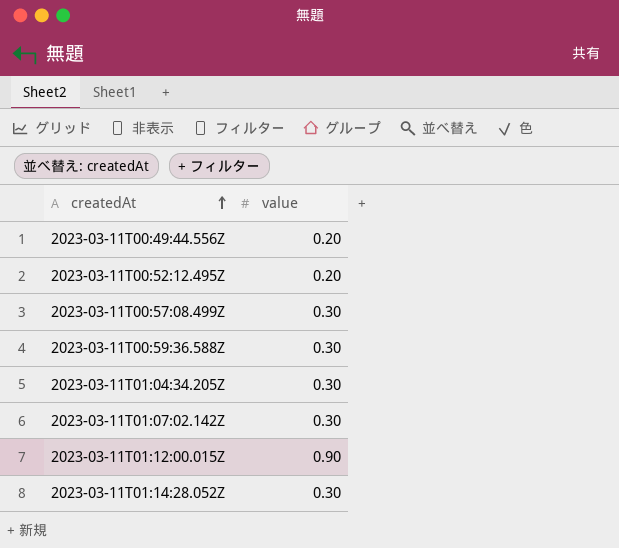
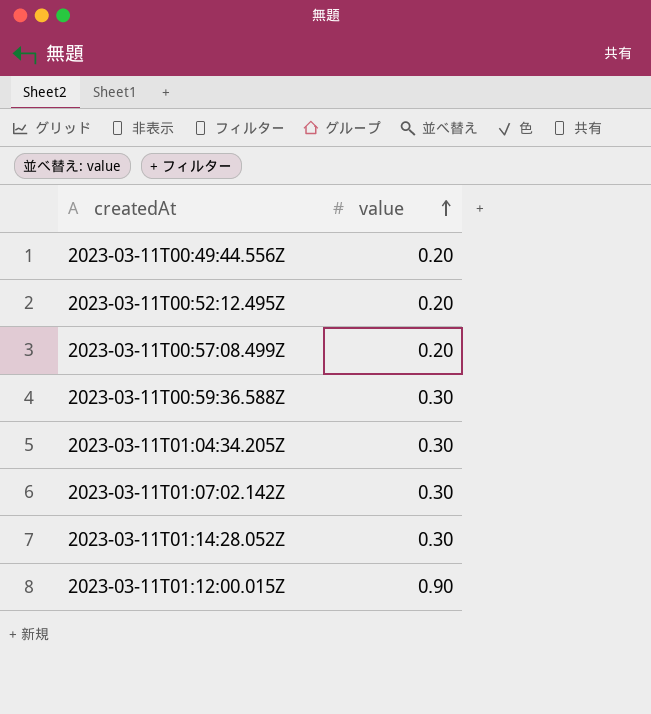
row order: createdAt ascending -> value ascending
2023-03-11T00:57:08.499Z | value: 0.30 -> 0.20

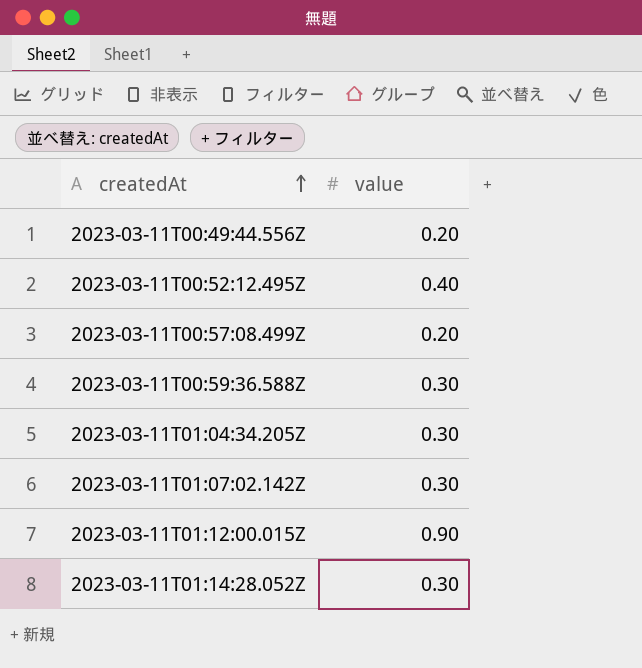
row order: value ascending -> createdAt ascending
2023-03-11T00:52:12.495Z | value: 0.20 -> 0.40

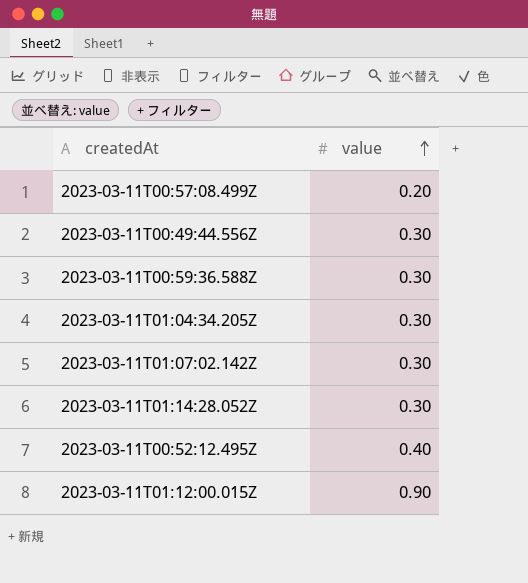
row order: createdAt ascending -> value ascending
2023-03-11T00:49:44.556Z | value: 0.20 -> 0.30

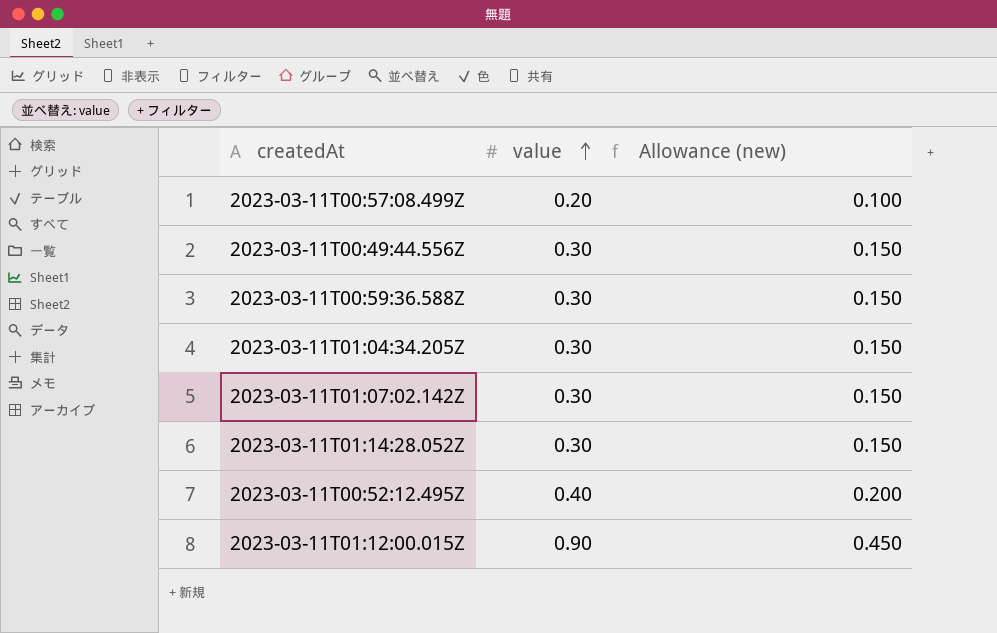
column Allowance (new) | formula: none -> [value] * 0.5

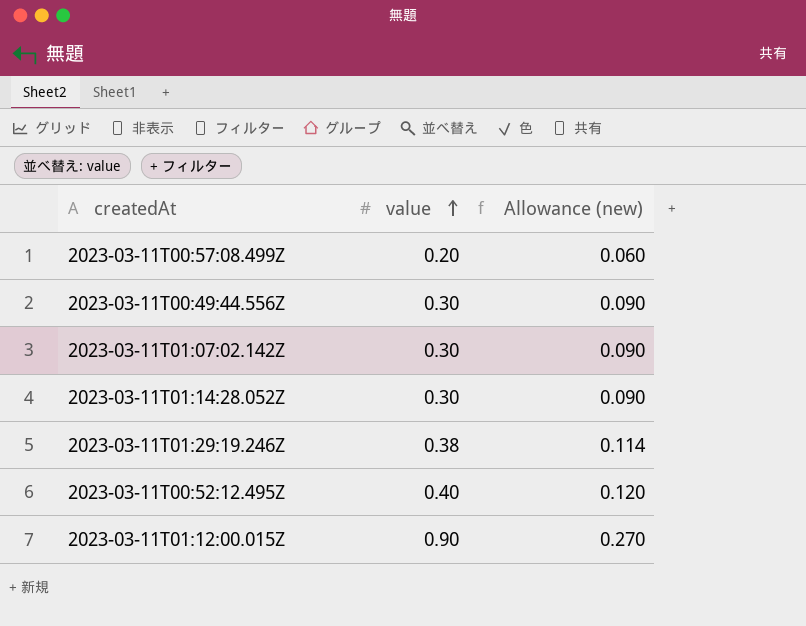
column Allowance (new) | formula: [value] * 0.5 -> [value] * 0.3
row 2023-03-11T00:59:36.588Z: 0.30 | 0.150 -> none
row 2023-03-11T01:04:34.205Z: 0.30 | 0.150 -> none
row 2023-03-11T01:29:19.246Z: none -> 0.38 | 0.114

